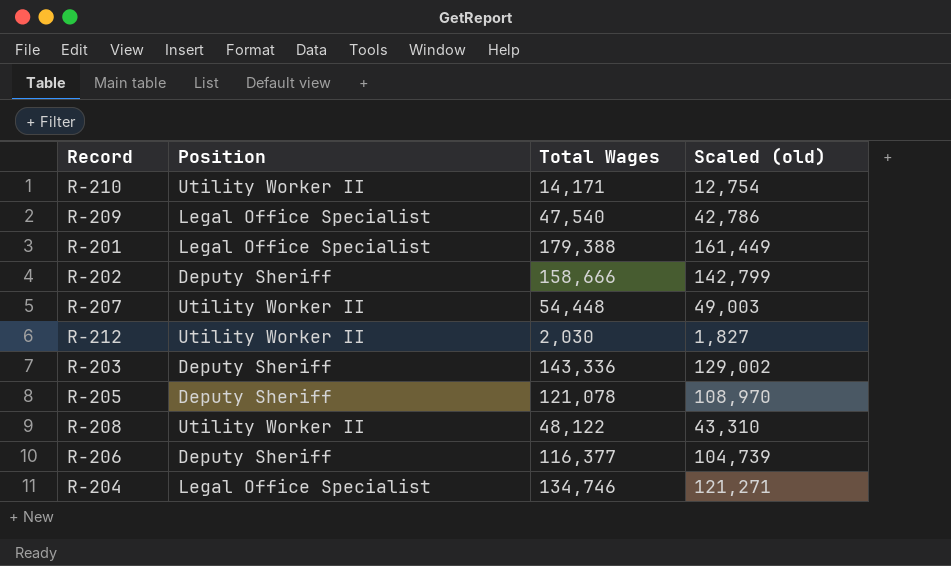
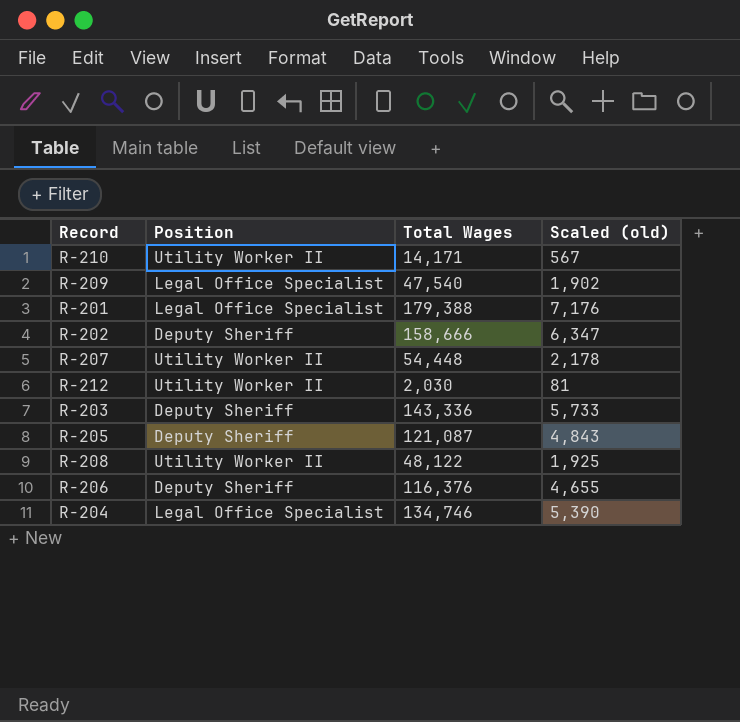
column Scaled (old) | formula: [Total Wages] * 0.9 -> [Total Wages] * 0.04
R-205 | Total Wages: 121,078 -> 121,087
R-206 | Total Wages: 116,377 -> 116,376

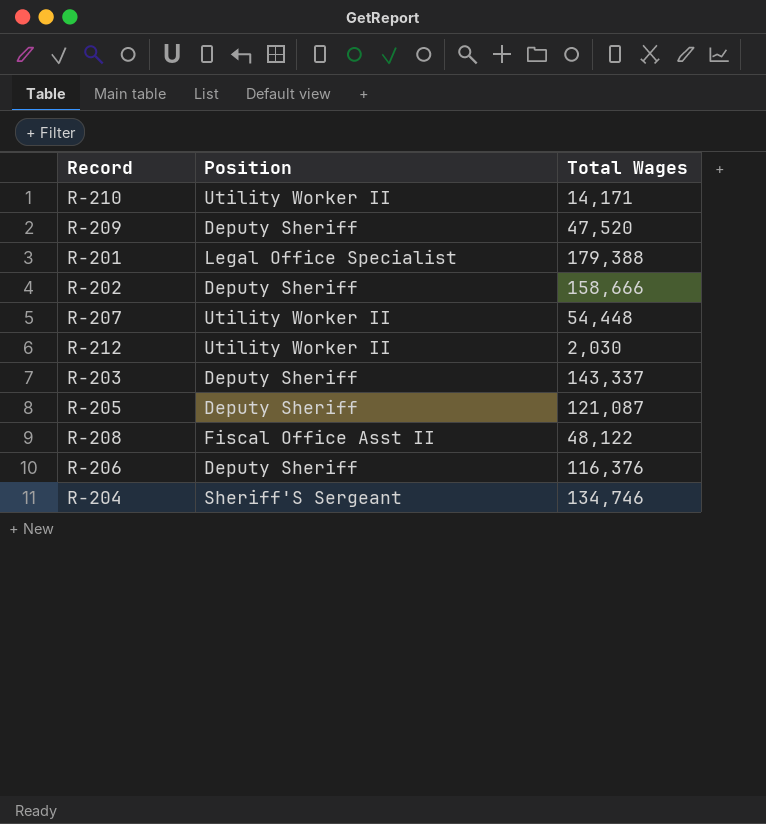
column Scaled (old) | formula: [Total Wages] * 0.04 -> none
R-209 | Position: Legal Office Specialist -> Deputy Sheriff
R-209 | Total Wages: 47,540 -> 47,520
R-203 | Total Wages: 143,336 -> 143,337
R-208 | Position: Utility Worker II -> Fiscal Office Asst II
R-204 | Position: Legal Office Specialist -> Sheriff'S Sergeant

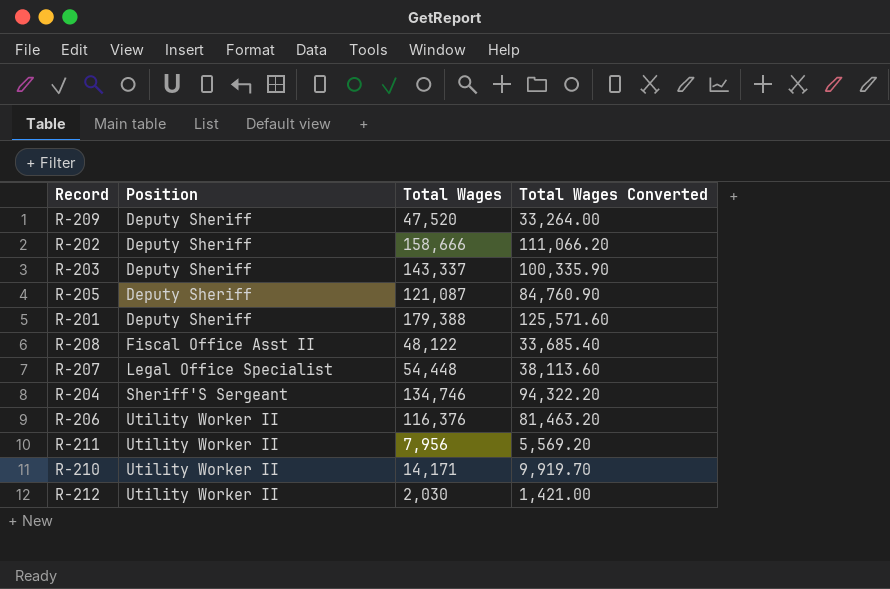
row order: none -> Position ascending
column Total Wages Converted | formula: none -> [Total Wages] * 0.7
R-201 | Position: Legal Office Specialist -> Deputy Sheriff
R-207 | Position: Utility Worker II -> Legal Office Specialist
R-206 | Position: Deputy Sheriff -> Utility Worker II
row R-211: none -> Utility Worker II | 7,956 | 5,569.20

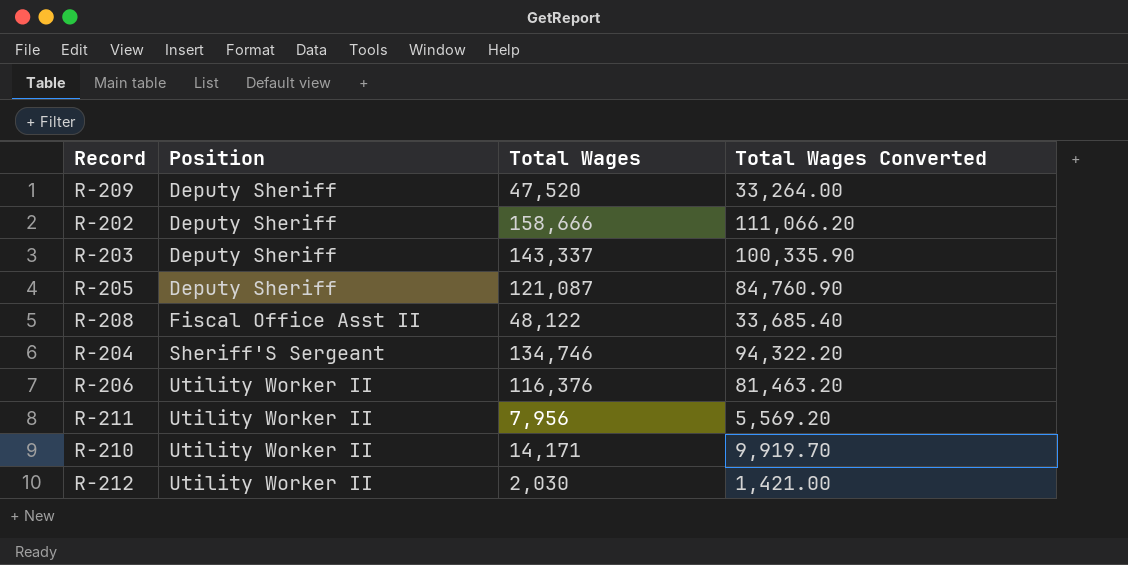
row R-201: Deputy Sheriff | 179,388 | 125,571.60 -> none
row R-207: Legal Office Specialist | 54,448 | 38,113.60 -> none

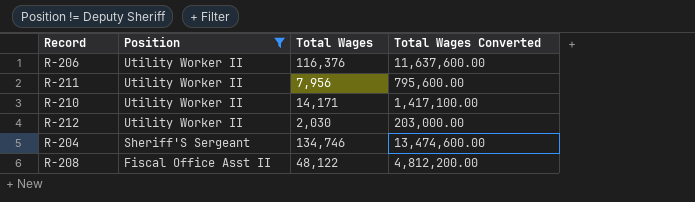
filter: none -> Position != Deputy Sheriff
row order: Position ascending -> Position descending
column Total Wages Converted | formula: [Total Wages] * 0.7 -> [Total Wages] * 100

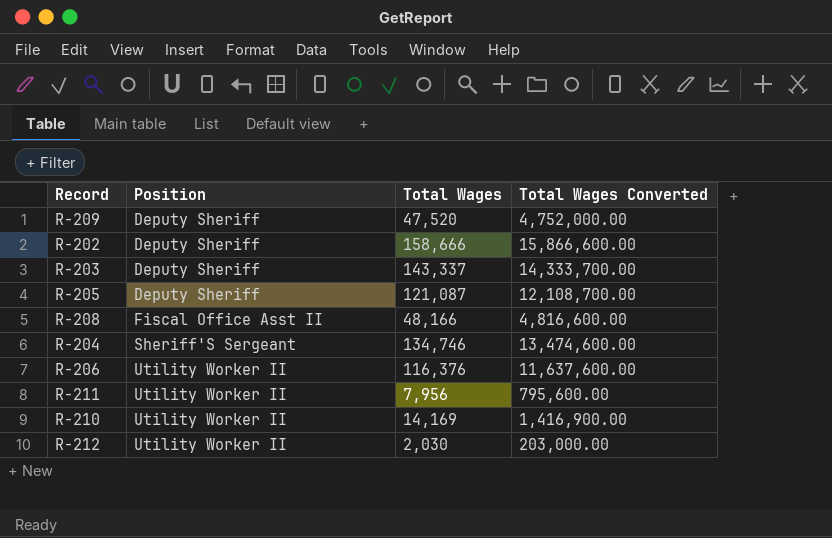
filter: Position != Deputy Sheriff -> none
row order: Position descending -> Position ascending
R-208 | Total Wages: 48,122 -> 48,166
R-208 | Total Wages Converted: 4,812,200.00 -> 4,816,600.00
R-210 | Total Wages: 14,171 -> 14,169
R-210 | Total Wages Converted: 1,417,100.00 -> 1,416,900.00

